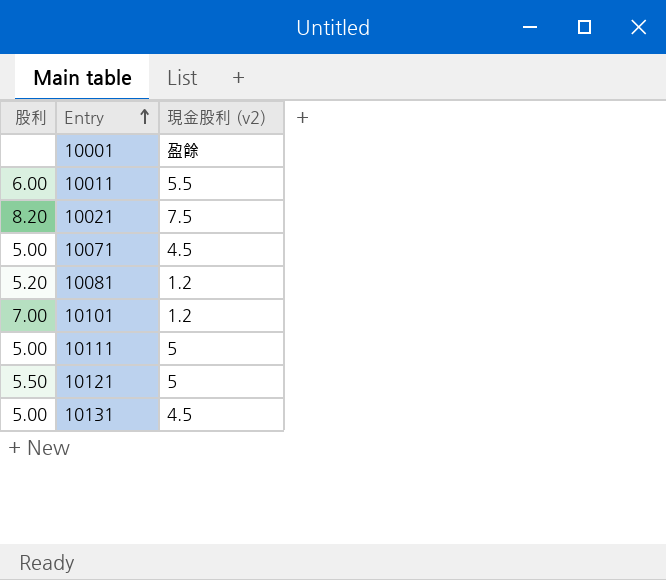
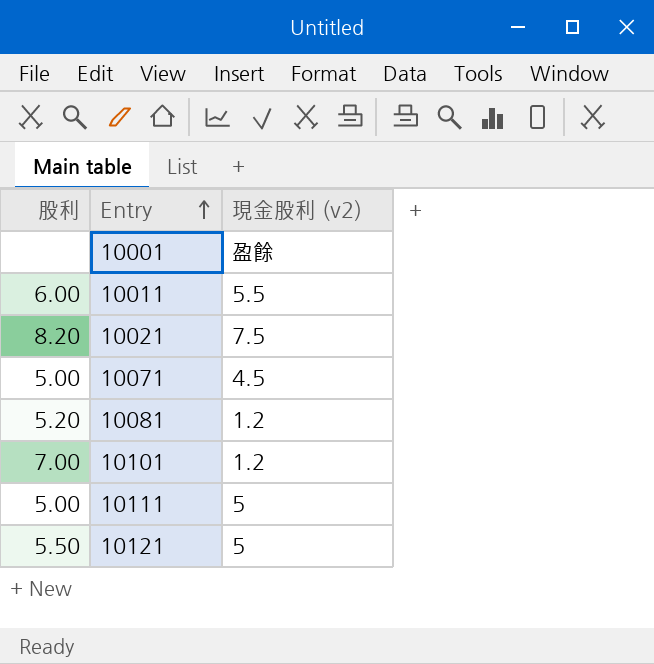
row 10131: 5.00 | 4.5 -> none

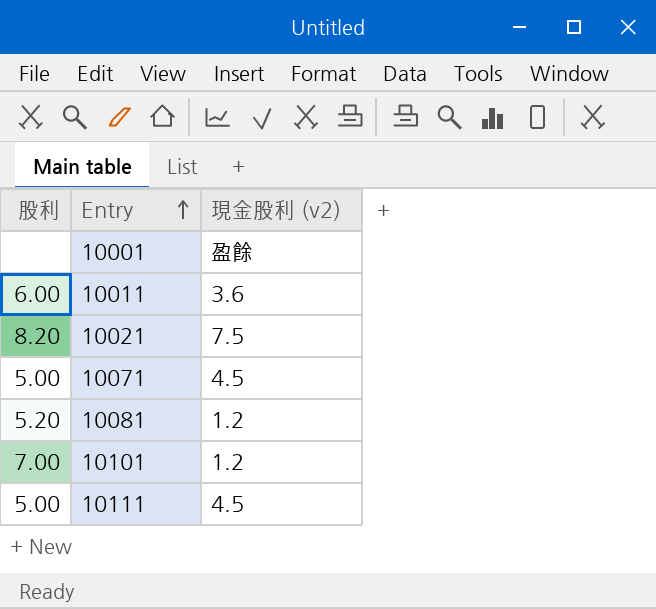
row 10121: 5.50 | 5 -> none
10011 | 現金股利 (v2): 5.5 -> 3.6
10111 | 現金股利 (v2): 5 -> 4.5

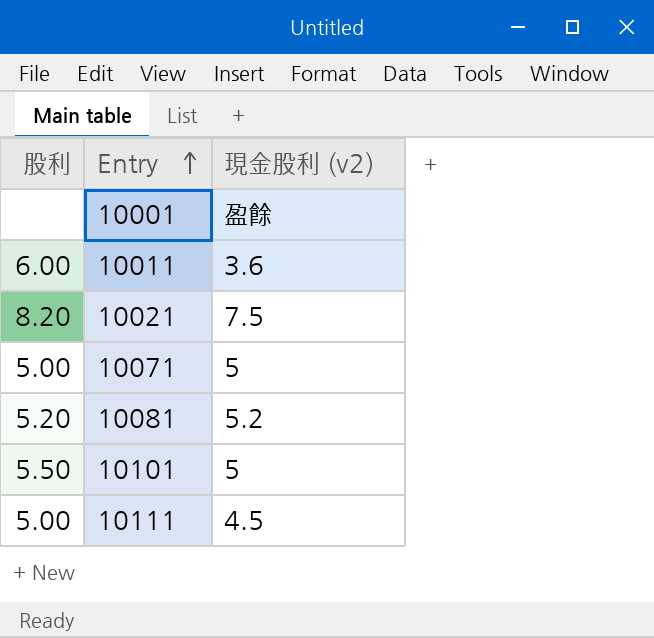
10071 | 現金股利 (v2): 4.5 -> 5
10081 | 現金股利 (v2): 1.2 -> 5.2
10101 | 股利: 7.00 -> 5.50
10101 | 現金股利 (v2): 1.2 -> 5

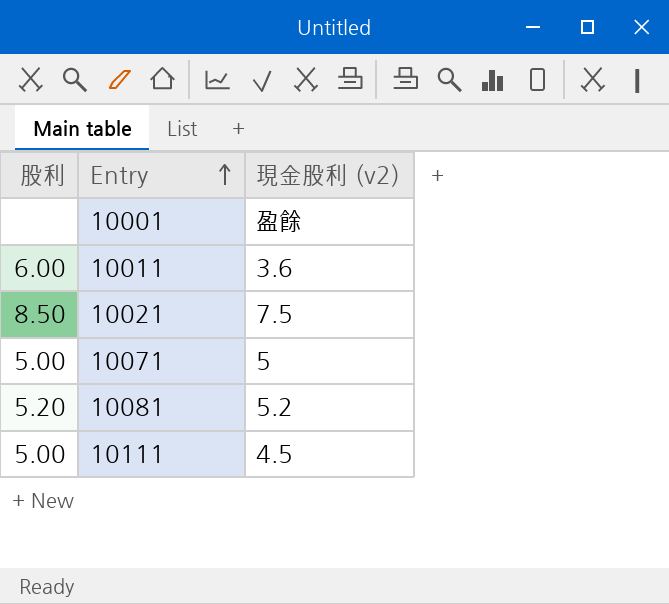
row 10101: 5.50 | 5 -> none
10021 | 股利: 8.20 -> 8.50

